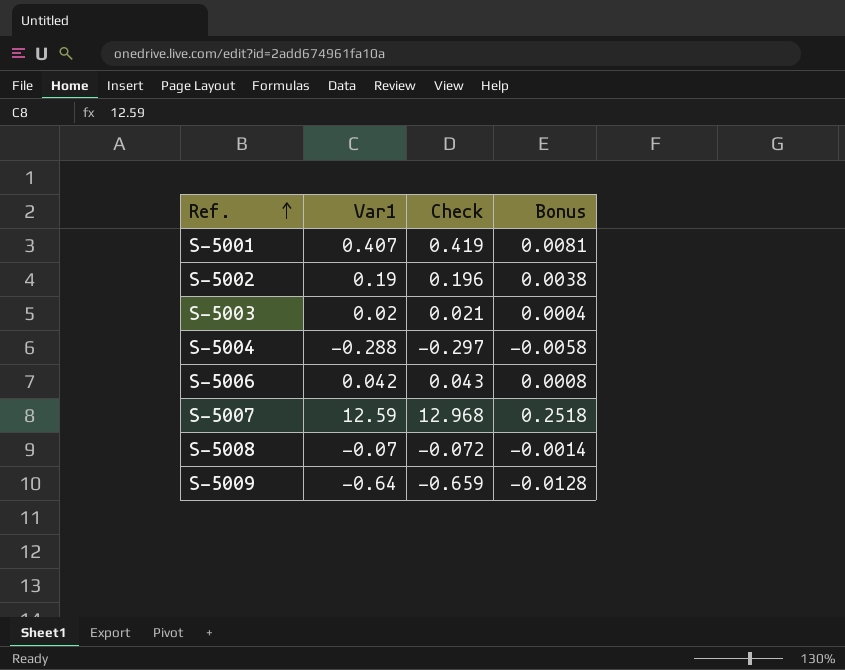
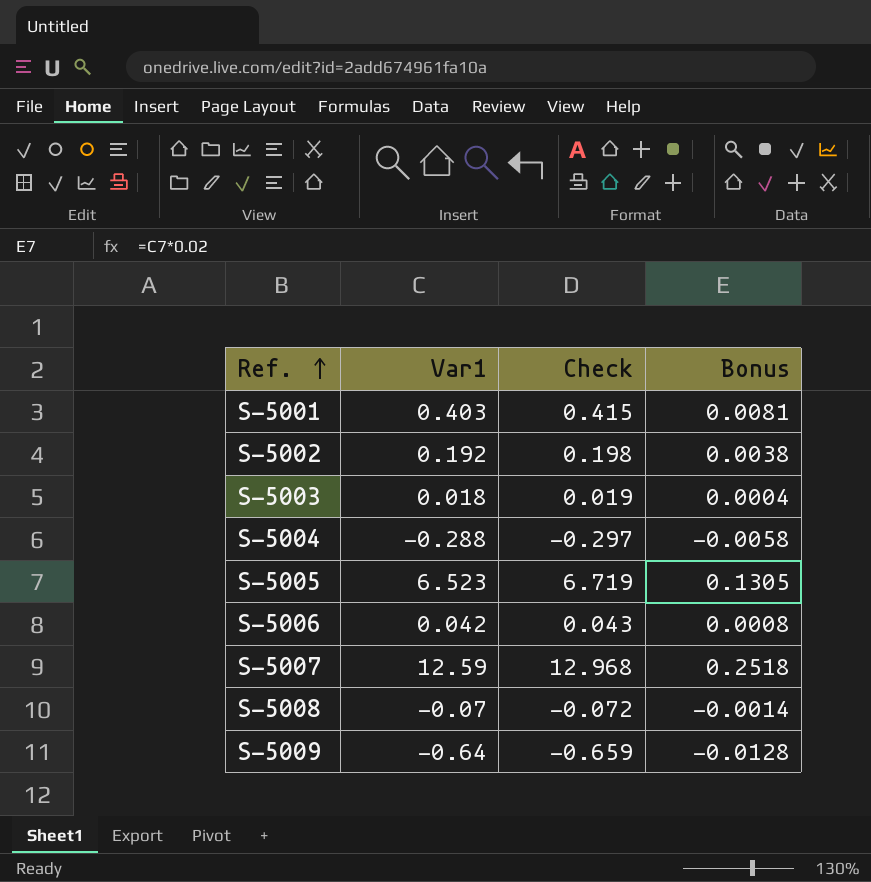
S-5001 | Var1: 0.407 -> 0.403
S-5001 | Check: 0.419 -> 0.415
S-5002 | Var1: 0.19 -> 0.192
S-5002 | Check: 0.196 -> 0.198
S-5003 | Var1: 0.02 -> 0.018
S-5003 | Check: 0.021 -> 0.019
row S-5005: none -> 6.523 | 6.719 | 0.1305

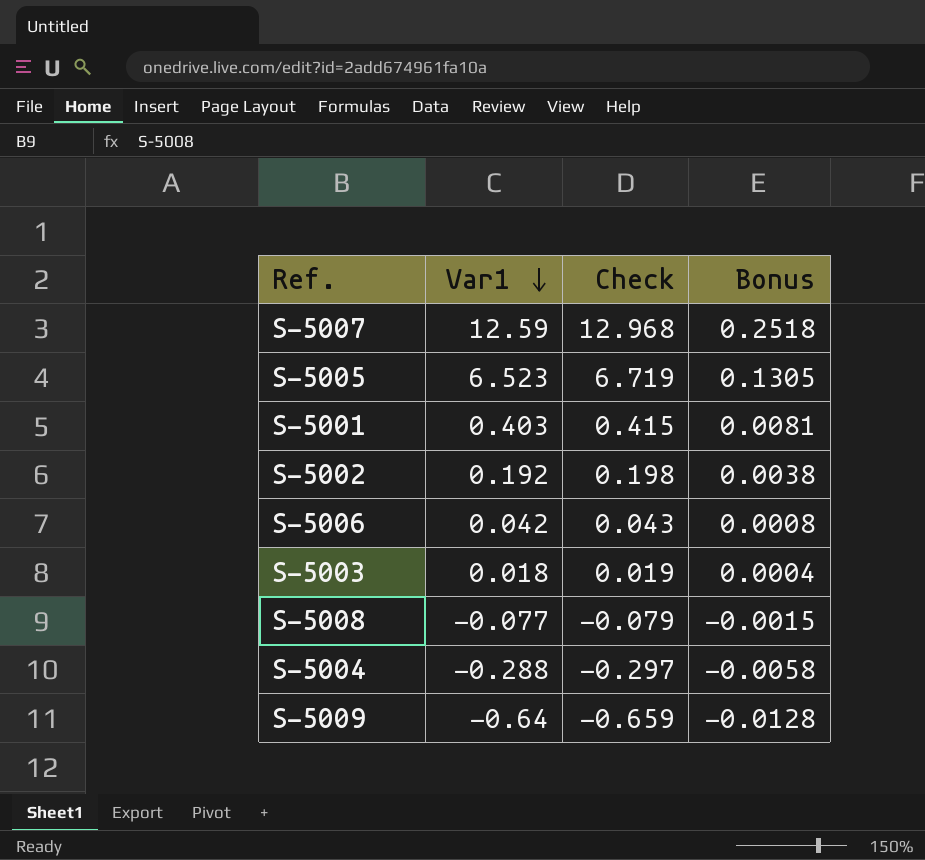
row order: Ref. ascending -> Var1 descending
S-5008 | Var1: -0.07 -> -0.077
S-5008 | Check: -0.072 -> -0.079
S-5008 | Bonus: -0.0014 -> -0.0015

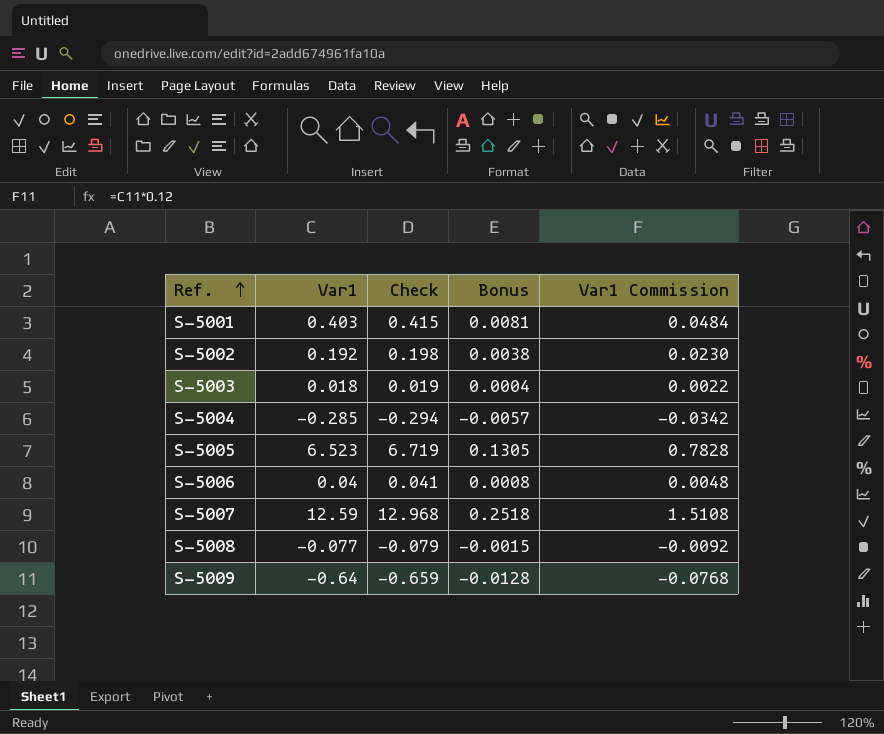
row order: Var1 descending -> Ref. ascending
column Var1 Commission | formula: none -> [Var1] * 0.12
S-5004 | Var1: -0.288 -> -0.285
S-5004 | Check: -0.297 -> -0.294
S-5004 | Bonus: -0.0058 -> -0.0057
S-5006 | Var1: 0.042 -> 0.04
S-5006 | Check: 0.043 -> 0.041

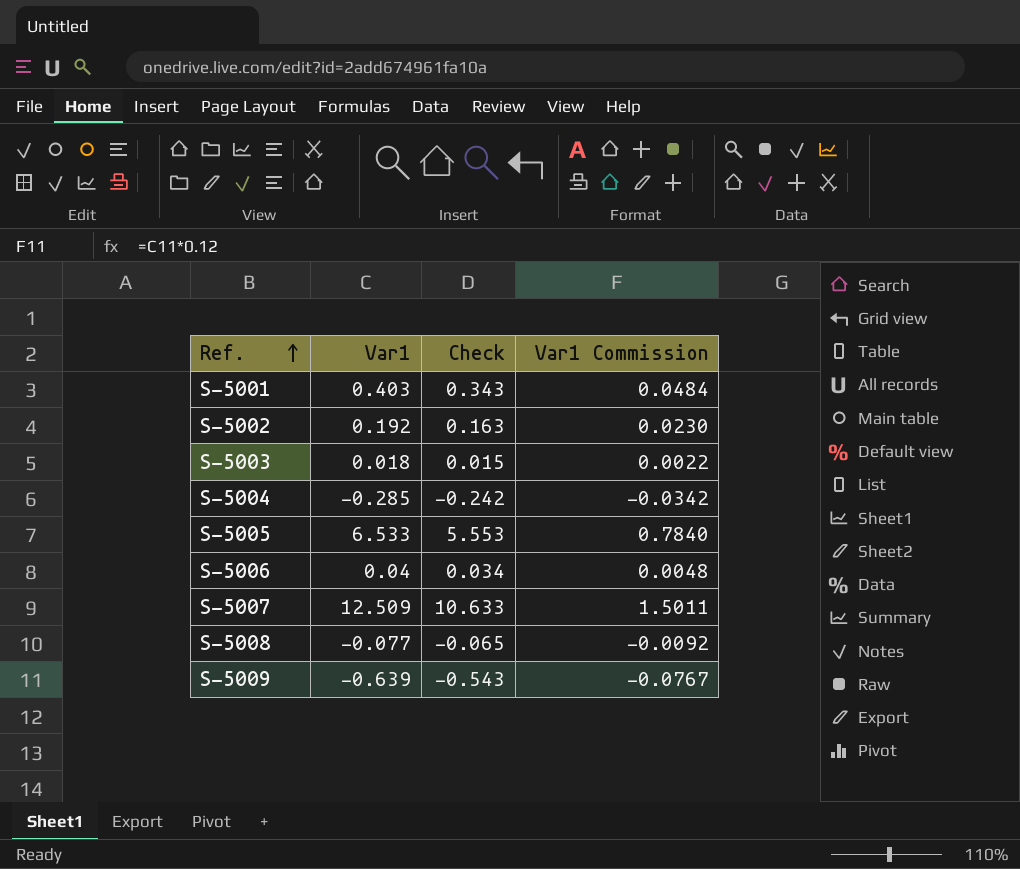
column Bonus | formula: [Var1] * 0.02 -> none
column Check | formula: [Var1] * 1.03 -> [Var1] * 0.85
S-5005 | Var1: 6.523 -> 6.533
S-5005 | Var1 Commission: 0.7828 -> 0.7840
S-5007 | Var1: 12.59 -> 12.509
S-5007 | Var1 Commission: 1.5108 -> 1.5011
S-5009 | Var1: -0.64 -> -0.639
S-5009 | Var1 Commission: -0.0768 -> -0.0767

